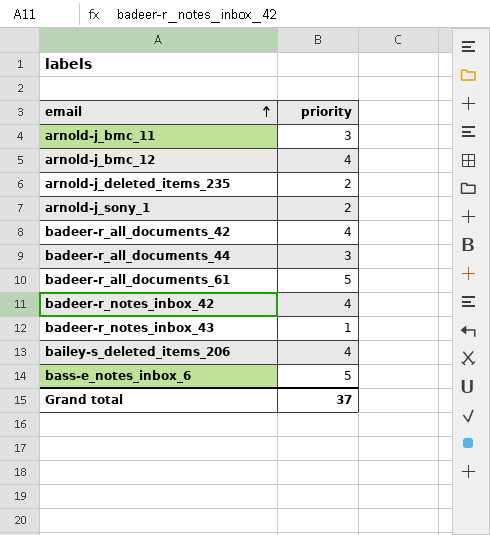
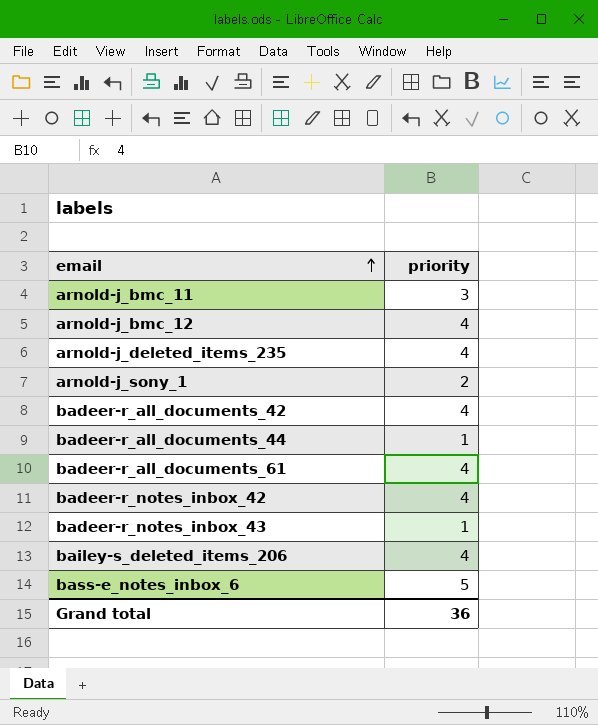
arnold-j_deleted_items_235 | priority: 2 -> 4
badeer-r_all_documents_44 | priority: 3 -> 1
badeer-r_all_documents_61 | priority: 5 -> 4
Grand total | priority: 37 -> 36

